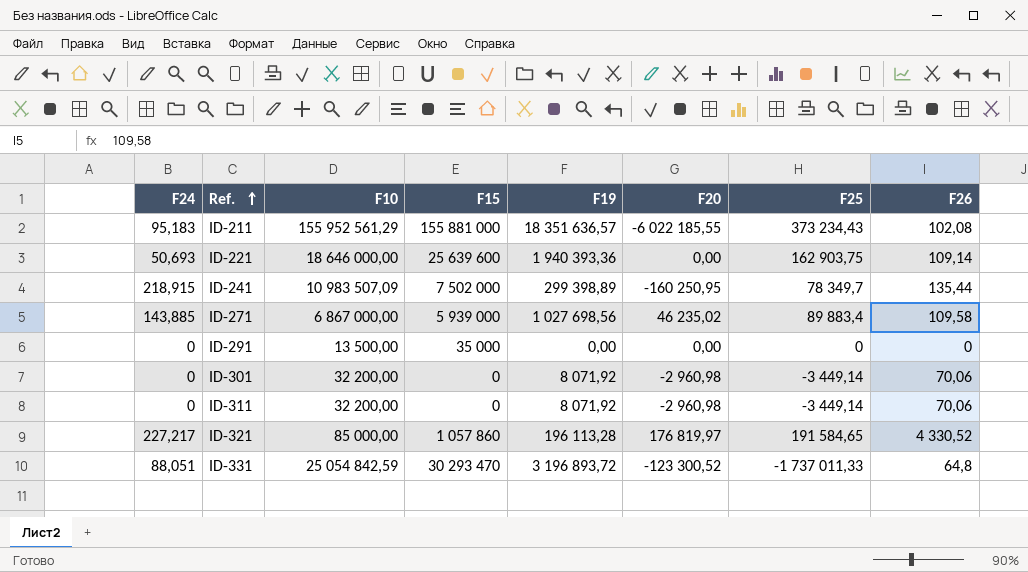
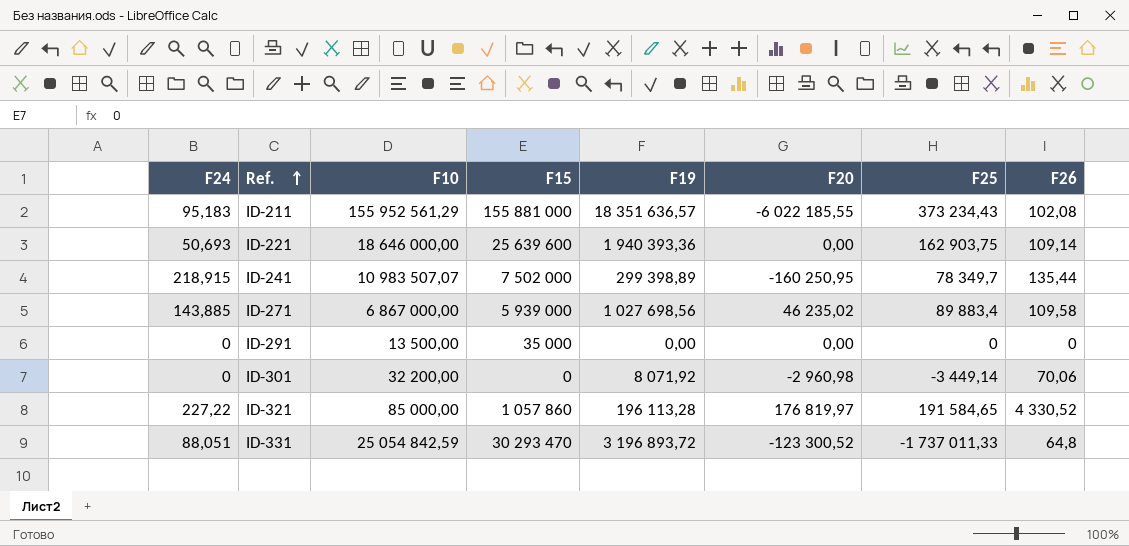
row ID-311: 0 | 32 200,00 | 0 | 8 071,92 | -2 960,98 | -3 449,14 | 70,06 -> none
ID-241 | F10: 10 983 507,09 -> 10 983 507,07
ID-321 | F24: 227,217 -> 227,22

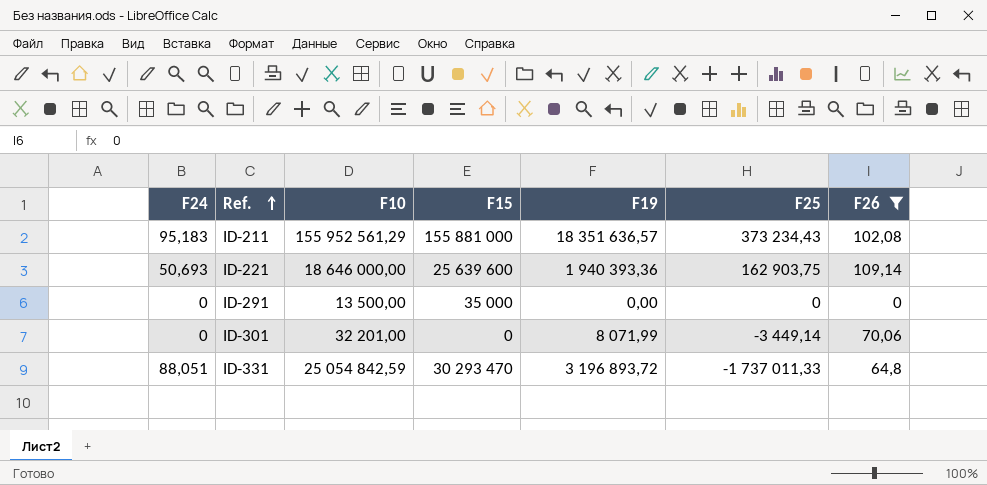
filter: none -> F26 <= 109,14
column F20 | position: 6 -> none
ID-301 | F10: 32 200,00 -> 32 201,00
ID-301 | F19: 8 071,92 -> 8 071,99

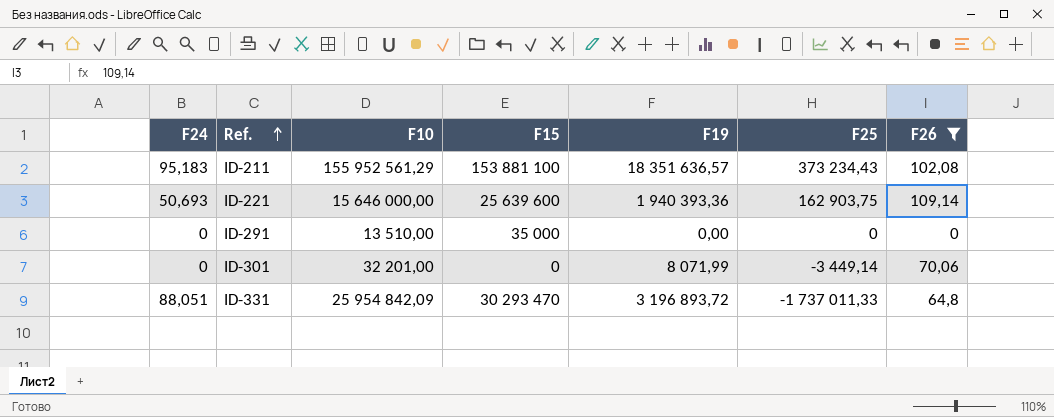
ID-211 | F15: 155 881 000 -> 153 881 100
ID-221 | F10: 18 646 000,00 -> 15 646 000,00
ID-291 | F10: 13 500,00 -> 13 510,00
ID-331 | F10: 25 054 842,59 -> 25 954 842,09

